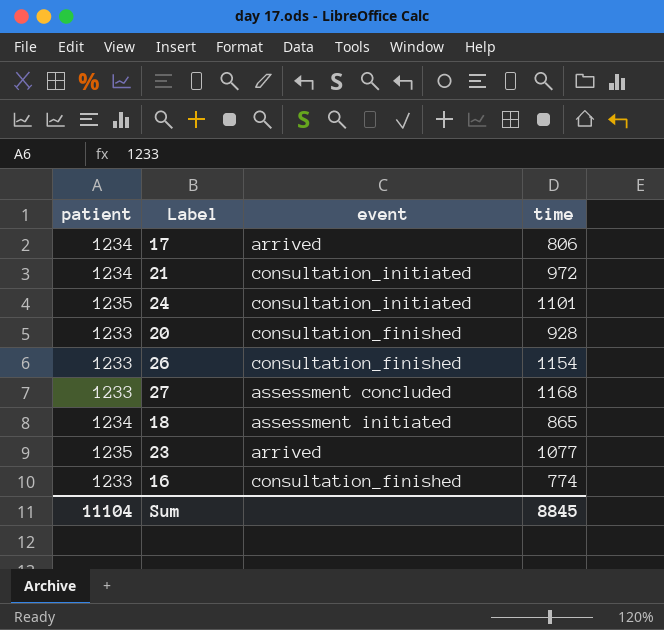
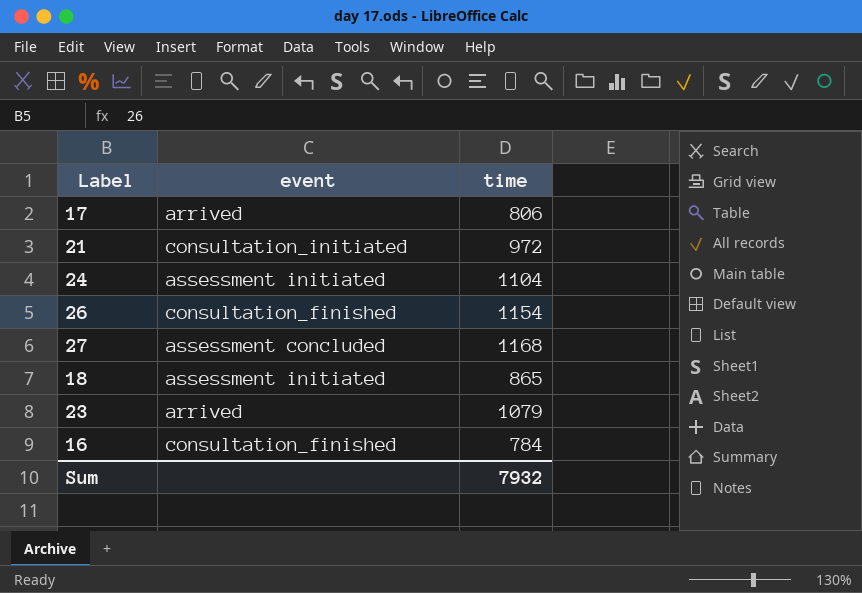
column patient | position: 1 -> none
row 20: 1233 | consultation_finished | 928 -> none
24 | event: consultation_initiated -> assessment initiated
24 | time: 1101 -> 1104
23 | time: 1077 -> 1079
16 | time: 774 -> 784
Sum | time: 8845 -> 7932

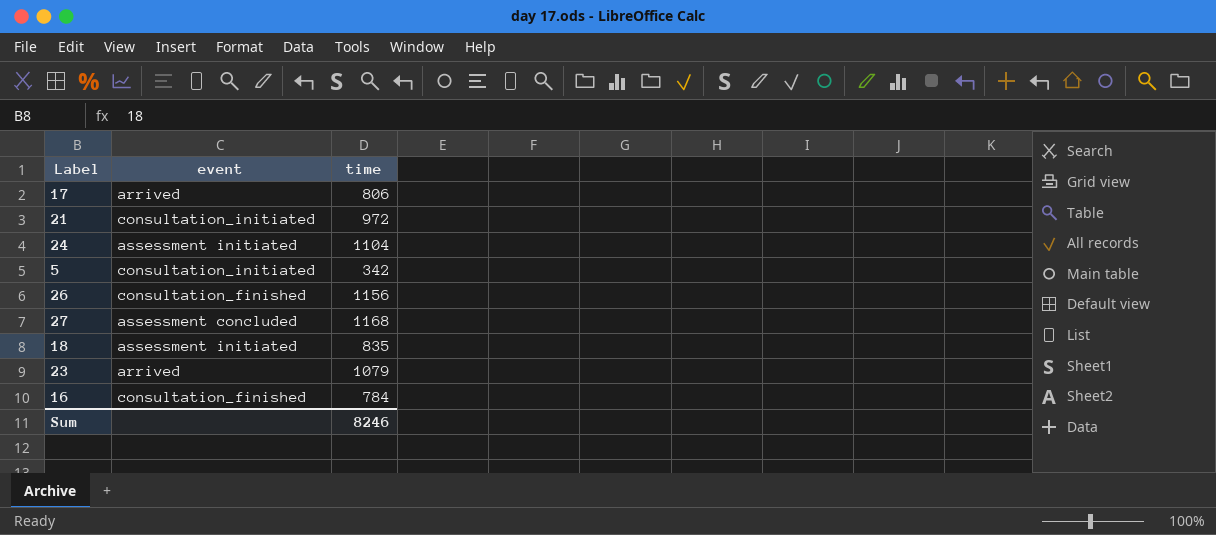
row 5: none -> consultation_initiated | 342
26 | time: 1154 -> 1156
18 | time: 865 -> 835
Sum | time: 7932 -> 8246

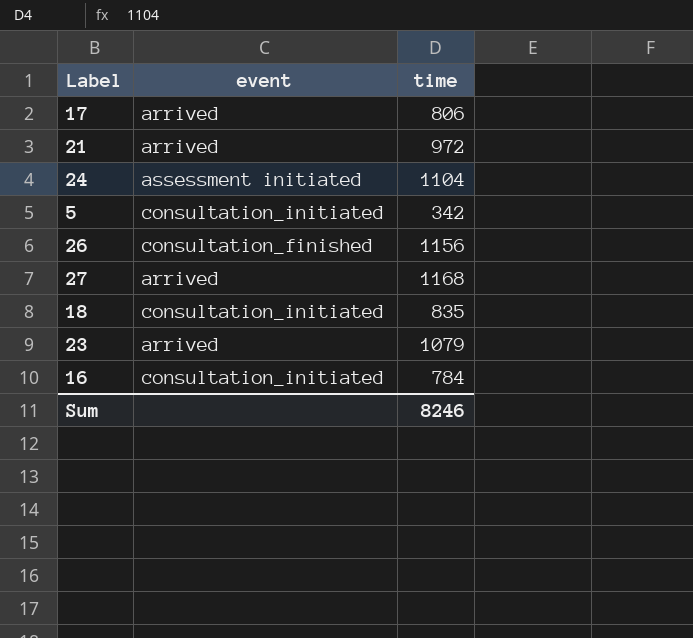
21 | event: consultation_initiated -> arrived
27 | event: assessment concluded -> arrived
18 | event: assessment initiated -> consultation_initiated
16 | event: consultation_finished -> consultation_initiated

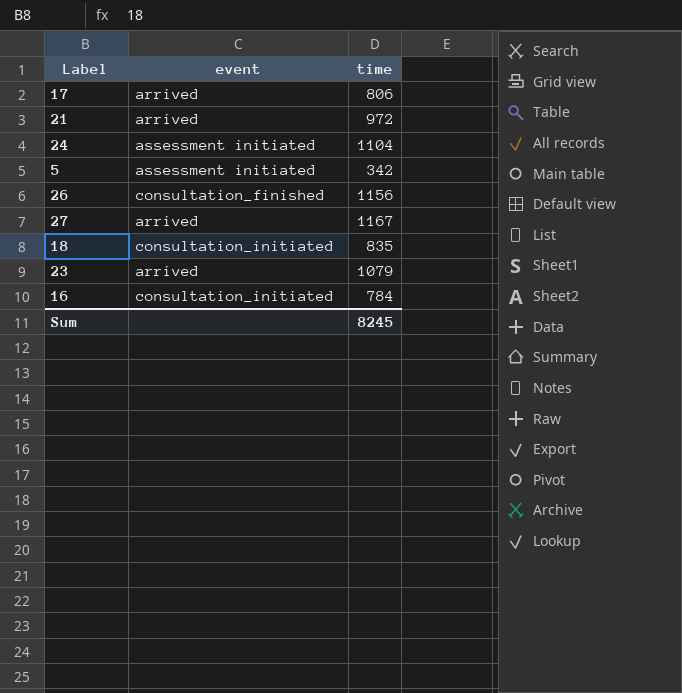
5 | event: consultation_initiated -> assessment initiated
27 | time: 1168 -> 1167
Sum | time: 8246 -> 8245

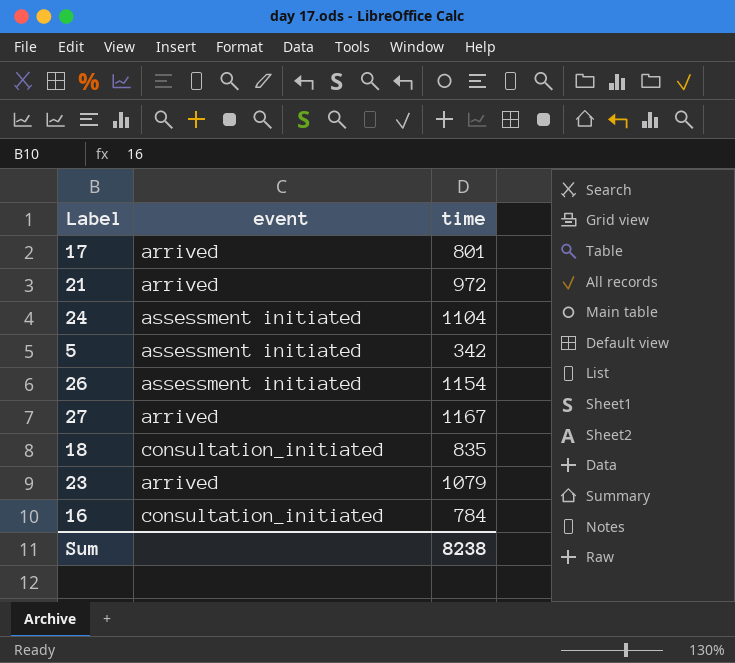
17 | time: 806 -> 801
26 | event: consultation_finished -> assessment initiated
26 | time: 1156 -> 1154
Sum | time: 8245 -> 8238

